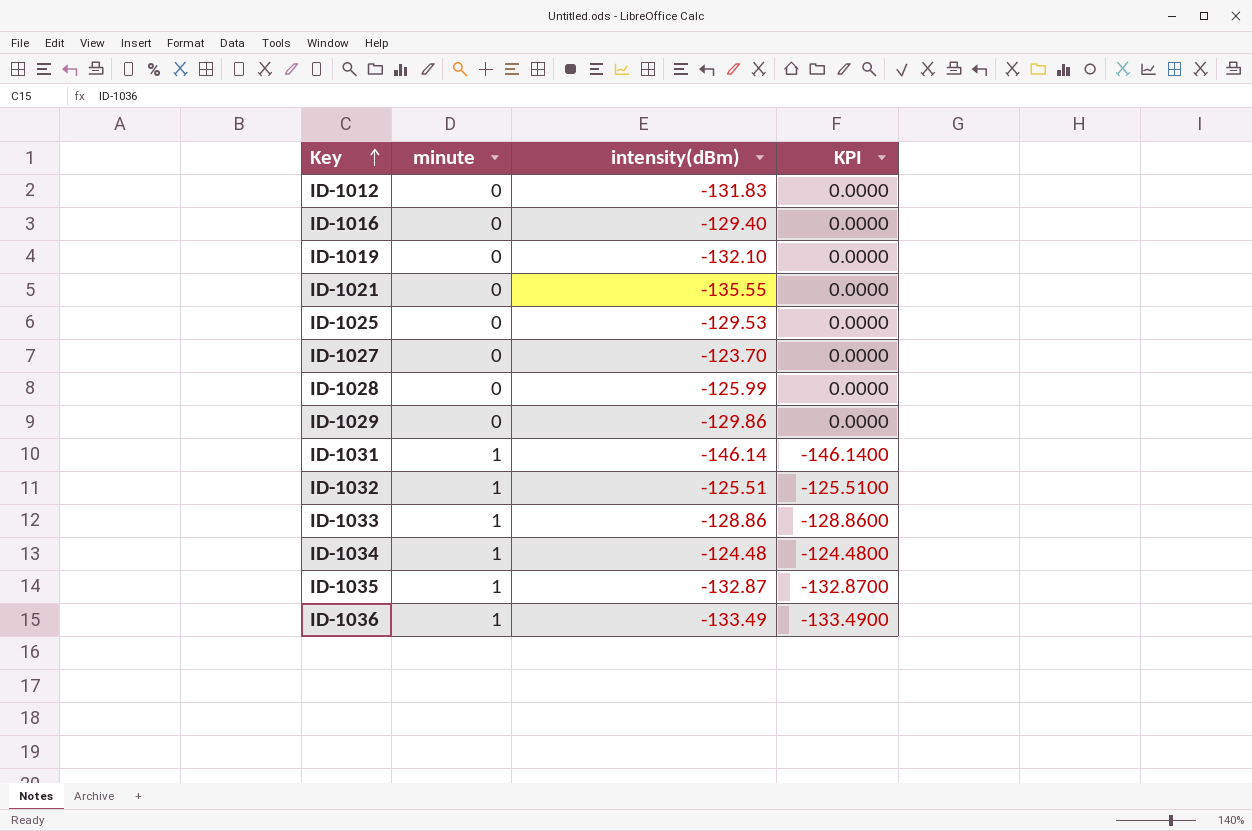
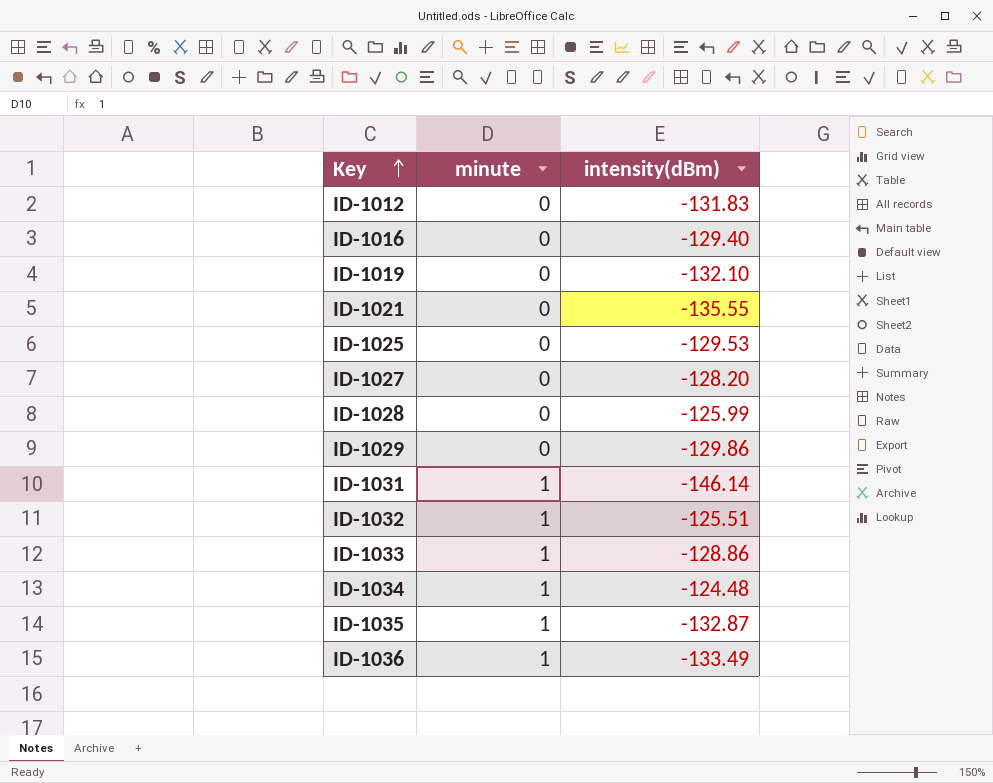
column KPI | formula: [minute] * [intensity(dBm)] -> none
ID-1027 | intensity(dBm): -123.70 -> -128.20

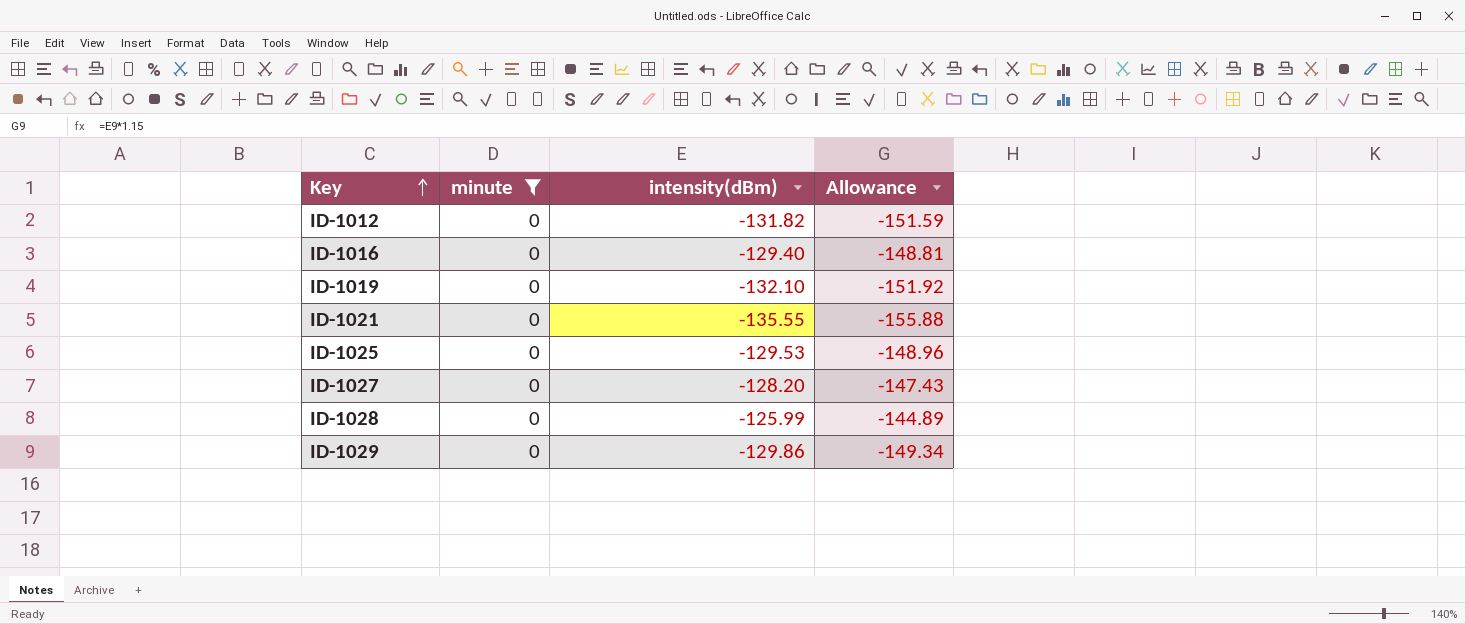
filter: none -> minute = 0
column Allowance | formula: none -> [intensity(dBm)] * 1.15
ID-1012 | intensity(dBm): -131.83 -> -131.82

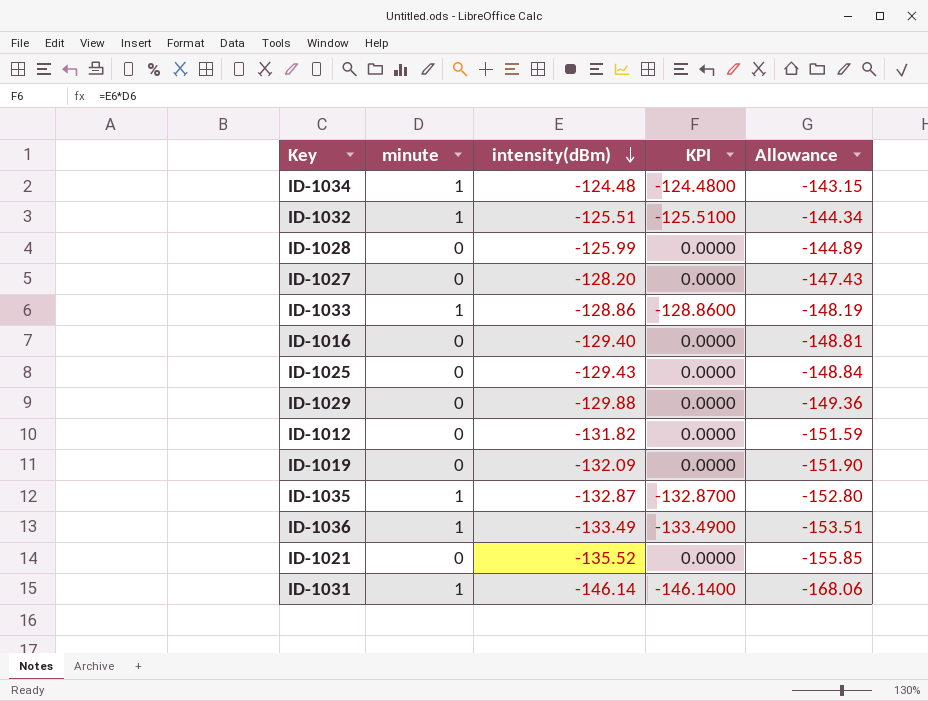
filter: minute = 0 -> none
row order: Key ascending -> intensity(dBm) descending
column KPI | formula: none -> [minute] * [intensity(dBm)]
ID-1025 | intensity(dBm): -129.53 -> -129.43
ID-1025 | Allowance: -148.96 -> -148.84
ID-1029 | intensity(dBm): -129.86 -> -129.88
ID-1029 | Allowance: -149.34 -> -149.36
ID-1019 | intensity(dBm): -132.10 -> -132.09
ID-1019 | Allowance: -151.92 -> -151.90
ID-1021 | intensity(dBm): -135.55 -> -135.52
ID-1021 | Allowance: -155.88 -> -155.85

